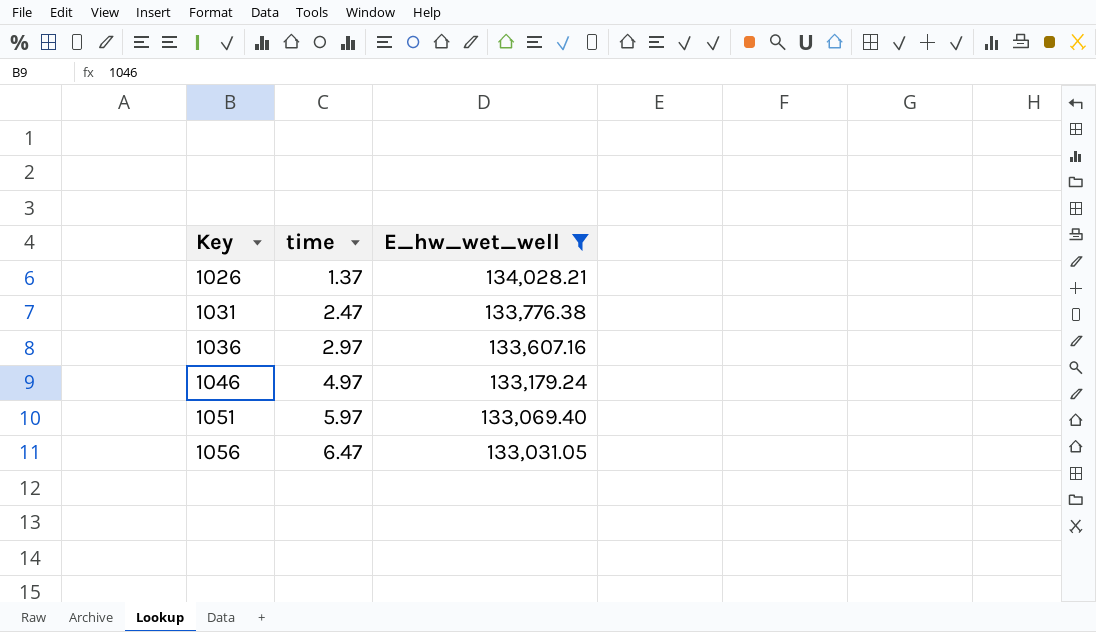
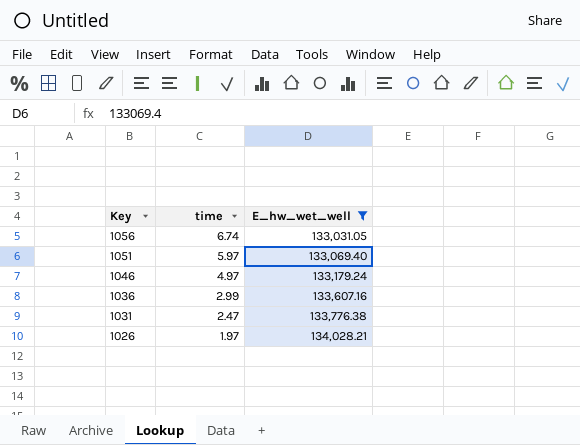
row order: Key ascending -> Key descending
1056 | time: 6.47 -> 6.74
1036 | time: 2.97 -> 2.99
1026 | time: 1.37 -> 1.97

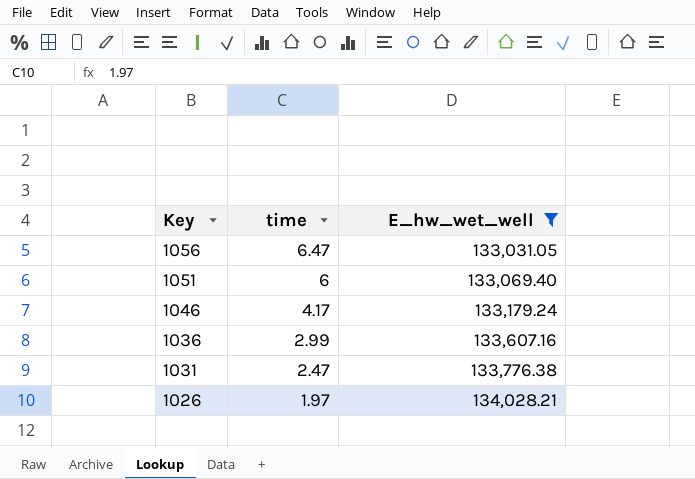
1056 | time: 6.74 -> 6.47
1051 | time: 5.97 -> 6
1046 | time: 4.97 -> 4.17

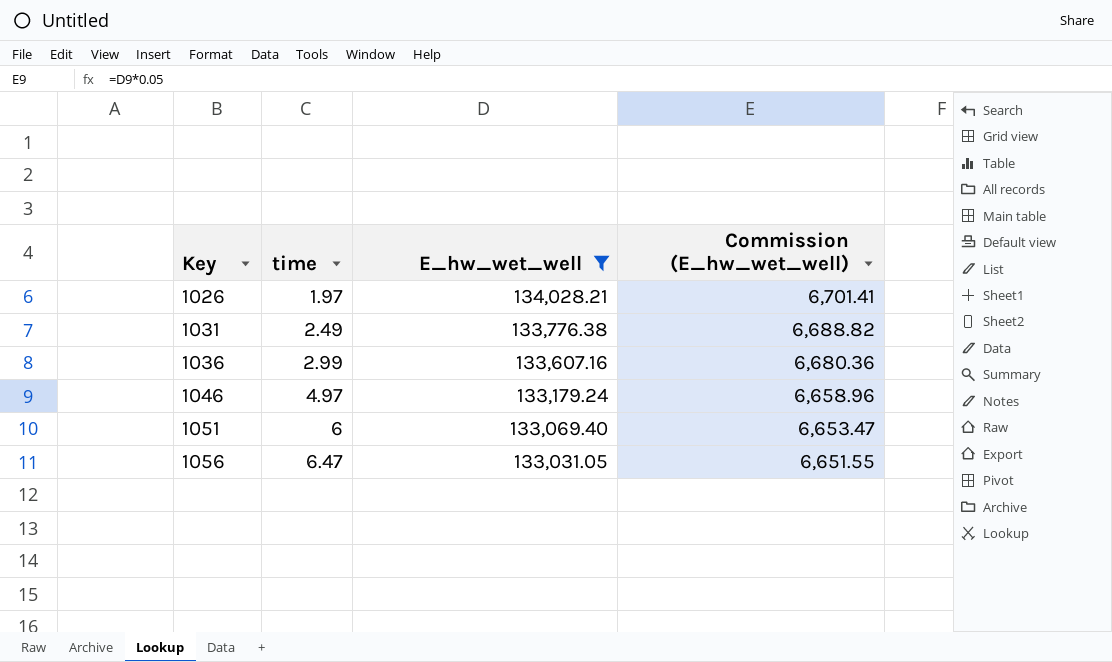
row order: Key descending -> Key ascending
column Commission (E_hw_wet_well) | formula: none -> [E_hw_wet_well] * 0.05
1031 | time: 2.47 -> 2.49
1046 | time: 4.17 -> 4.97

